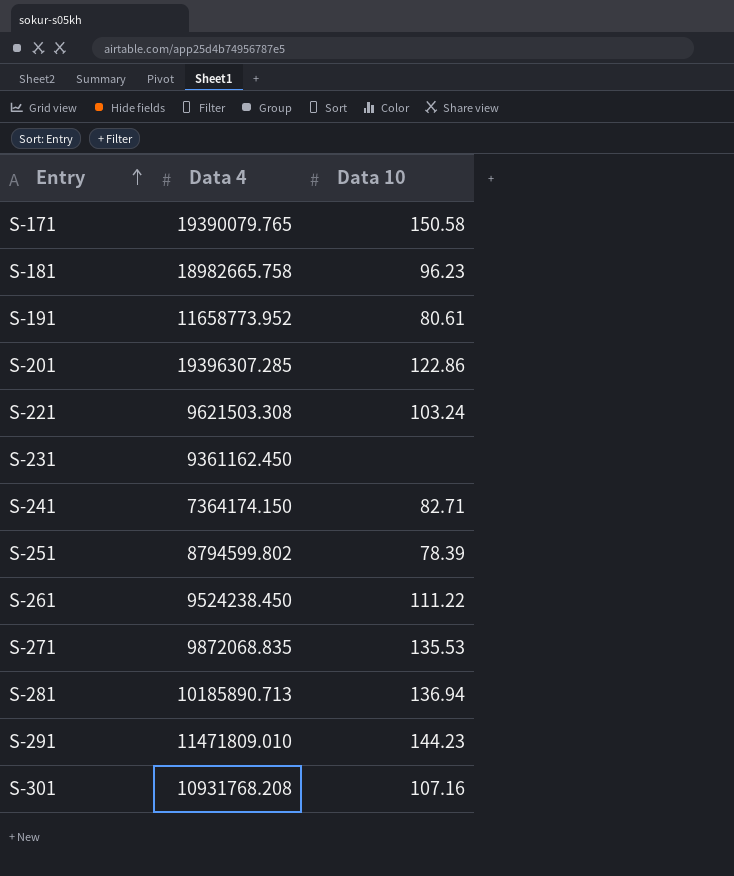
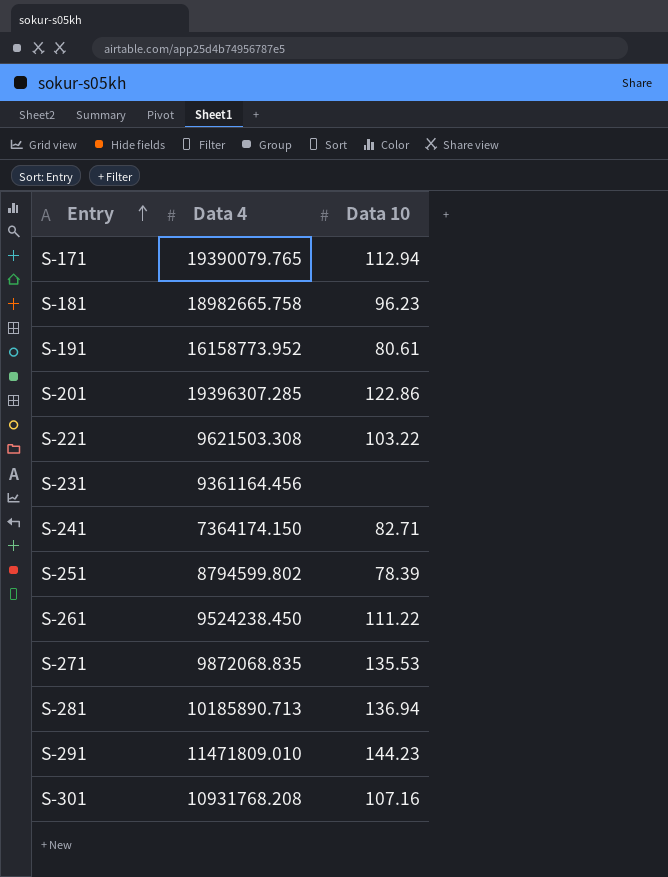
S-171 | Data 10: 150.58 -> 112.94
S-191 | Data 4: 11658773.952 -> 16158773.952
S-221 | Data 10: 103.24 -> 103.22
S-231 | Data 4: 9361162.450 -> 9361164.456

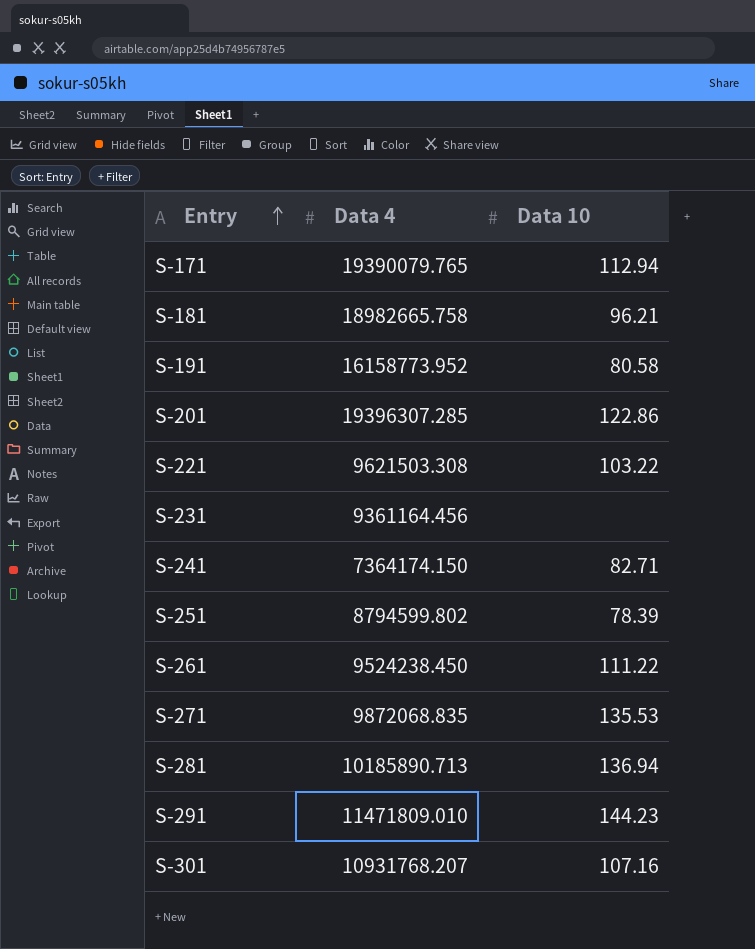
S-181 | Data 10: 96.23 -> 96.21
S-191 | Data 10: 80.61 -> 80.58
S-301 | Data 4: 10931768.208 -> 10931768.207

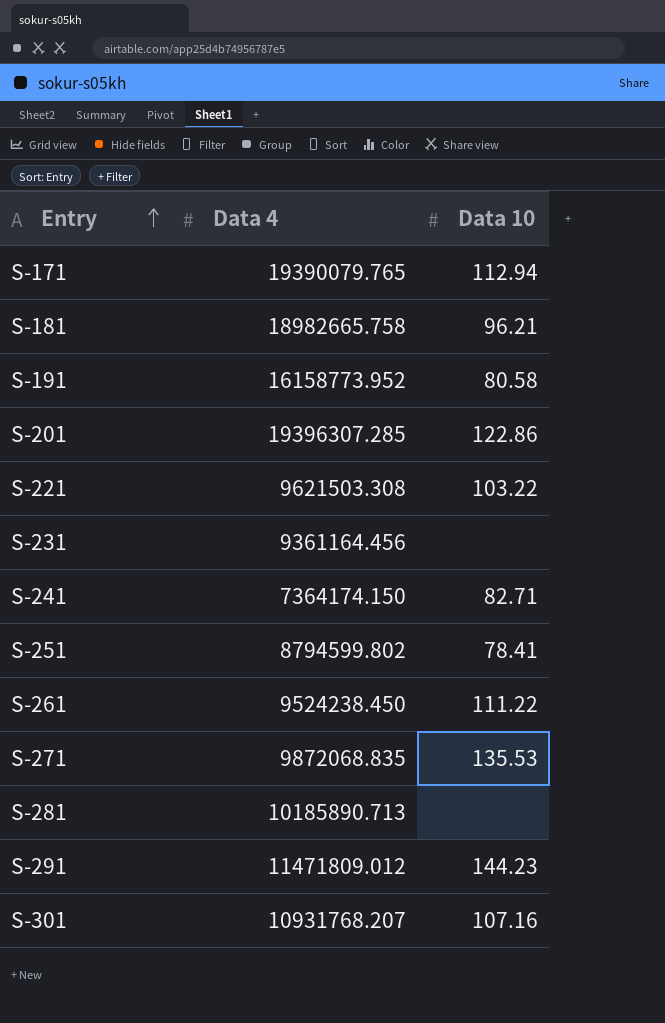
S-251 | Data 10: 78.39 -> 78.41
S-281 | Data 10: 136.94 -> none
S-291 | Data 4: 11471809.010 -> 11471809.012

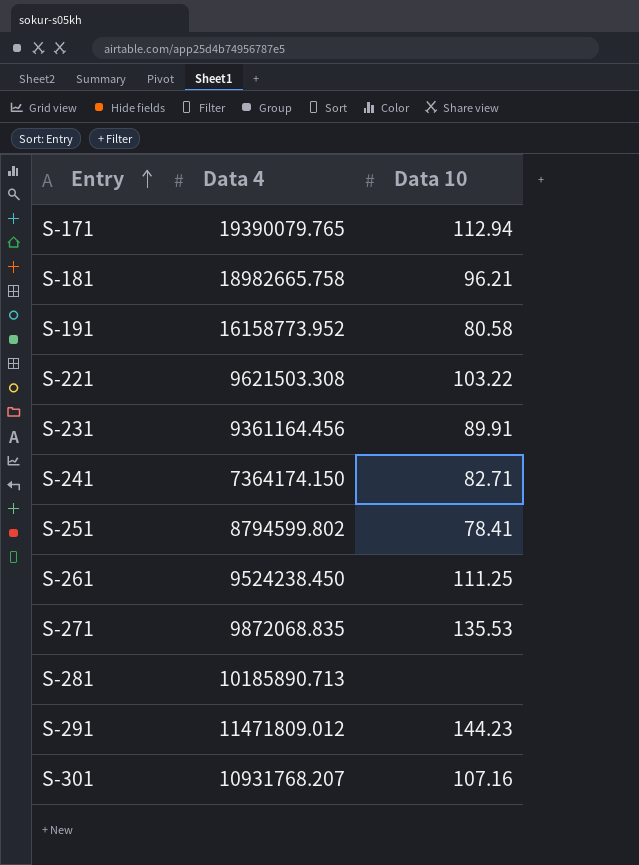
row S-201: 19396307.285 | 122.86 -> none
S-231 | Data 10: none -> 89.91
S-261 | Data 10: 111.22 -> 111.25

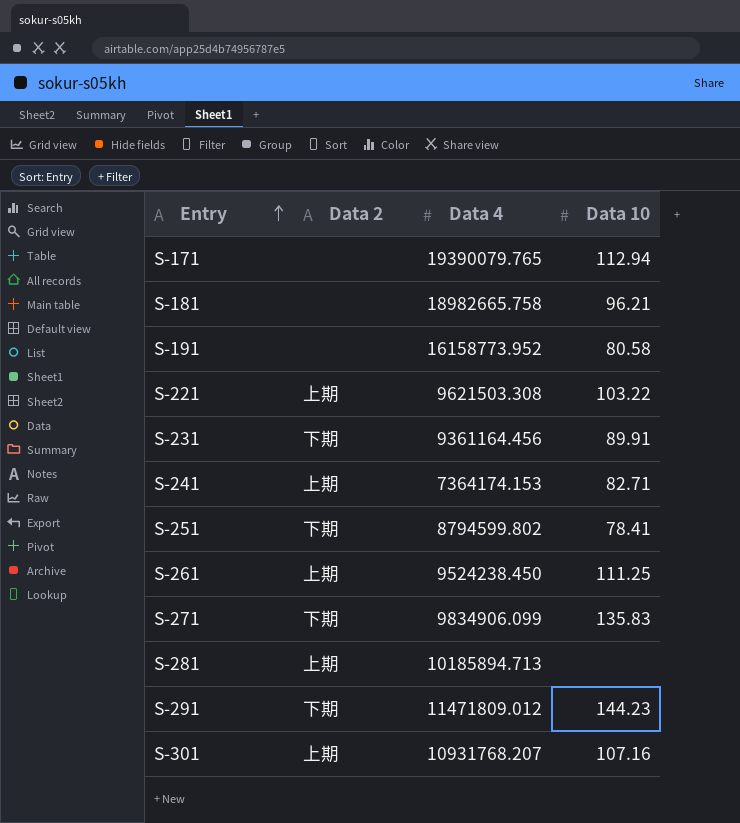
column Data 2 | position: none -> 2
S-241 | Data 4: 7364174.150 -> 7364174.153
S-271 | Data 4: 9872068.835 -> 9834906.099
S-271 | Data 10: 135.53 -> 135.83
S-281 | Data 4: 10185890.713 -> 10185894.713

